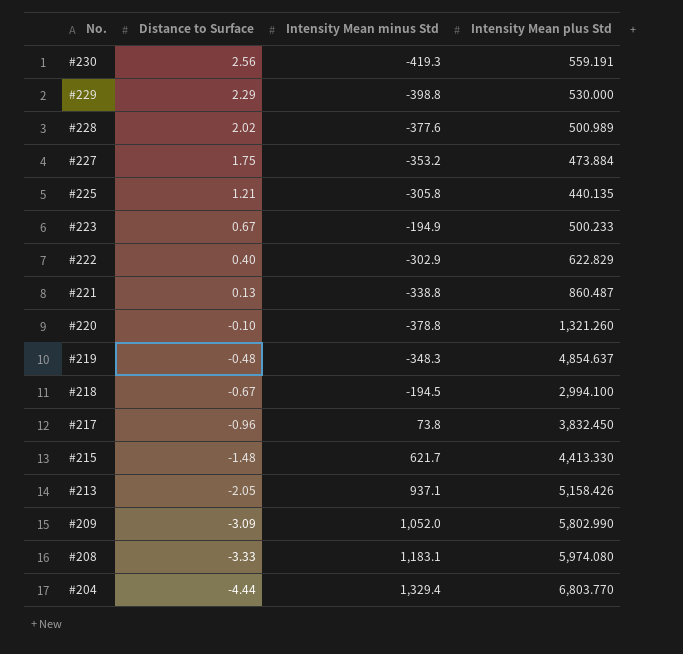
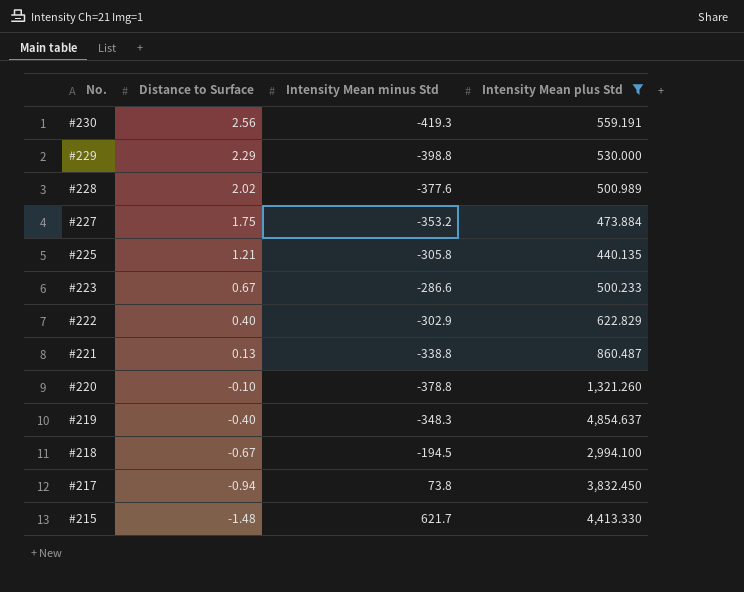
filter: none -> Intensity Mean plus Std <= 4,854.637
#223 | Intensity Mean minus Std: -194.9 -> -286.6
#219 | Distance to Surface: -0.48 -> -0.40
#217 | Distance to Surface: -0.96 -> -0.94

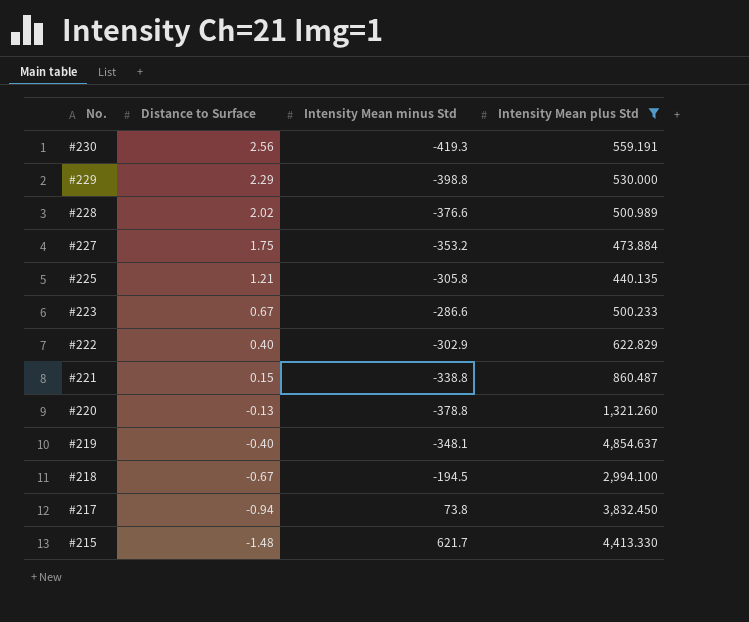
#228 | Intensity Mean minus Std: -377.6 -> -376.6
#221 | Distance to Surface: 0.13 -> 0.15
#220 | Distance to Surface: -0.10 -> -0.13
#219 | Intensity Mean minus Std: -348.3 -> -348.1

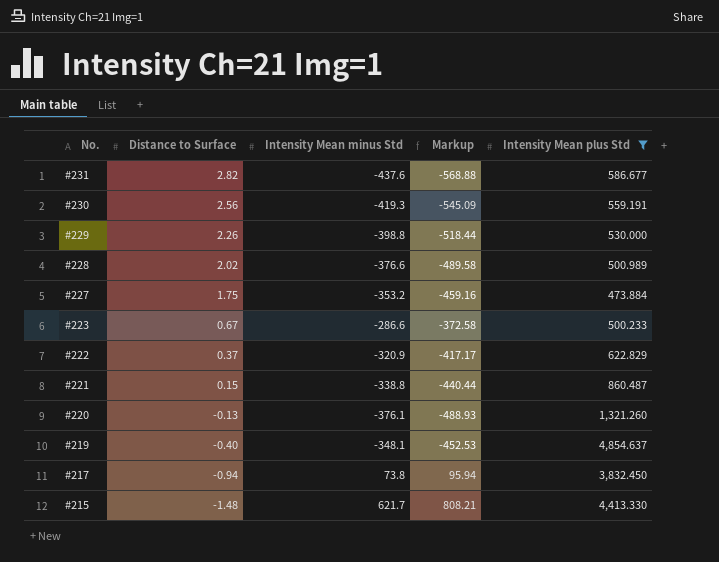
column Markup | formula: none -> [Intensity Mean minus Std] * 1.3
row #225: 1.21 | -305.8 | 440.135 -> none
row #218: -0.67 | -194.5 | 2,994.100 -> none
row #231: none -> 2.82 | -437.6 | -568.88 | 586.677
#229 | Distance to Surface: 2.29 -> 2.26
#222 | Distance to Surface: 0.40 -> 0.37
#222 | Intensity Mean minus Std: -302.9 -> -320.9
#220 | Intensity Mean minus Std: -378.8 -> -376.1

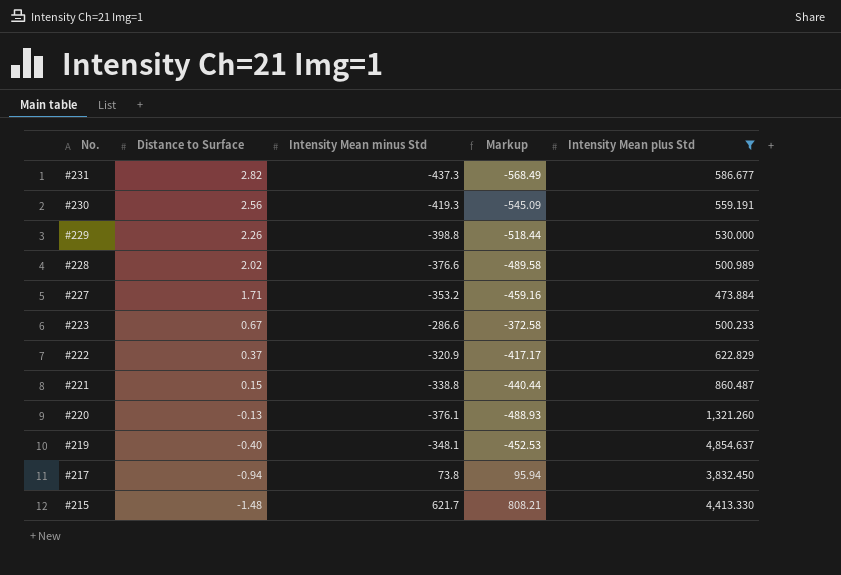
#231 | Intensity Mean minus Std: -437.6 -> -437.3
#231 | Markup: -568.88 -> -568.49
#227 | Distance to Surface: 1.75 -> 1.71

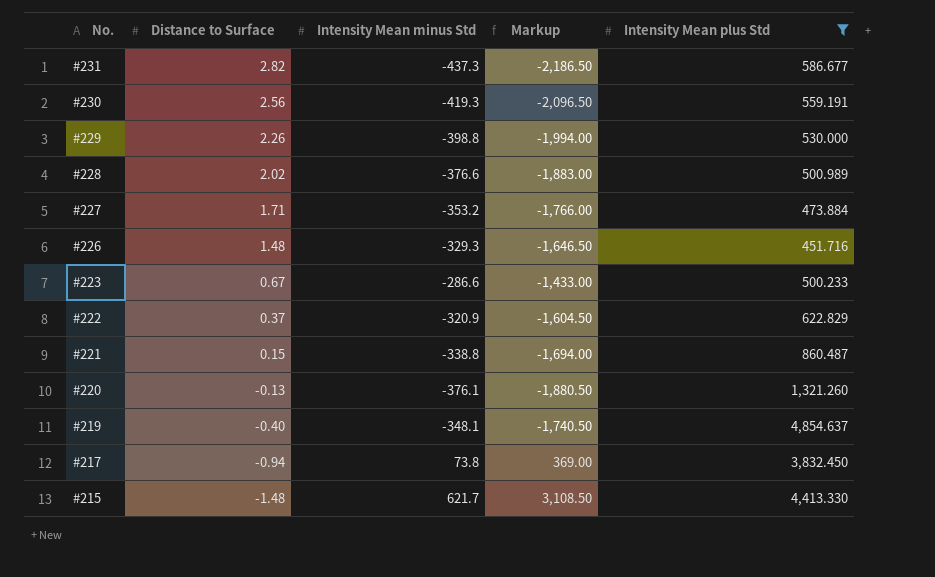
column Markup | formula: [Intensity Mean minus Std] * 1.3 -> [Intensity Mean minus Std] * 5
row #226: none -> 1.48 | -329.3 | -1,646.50 | 451.716

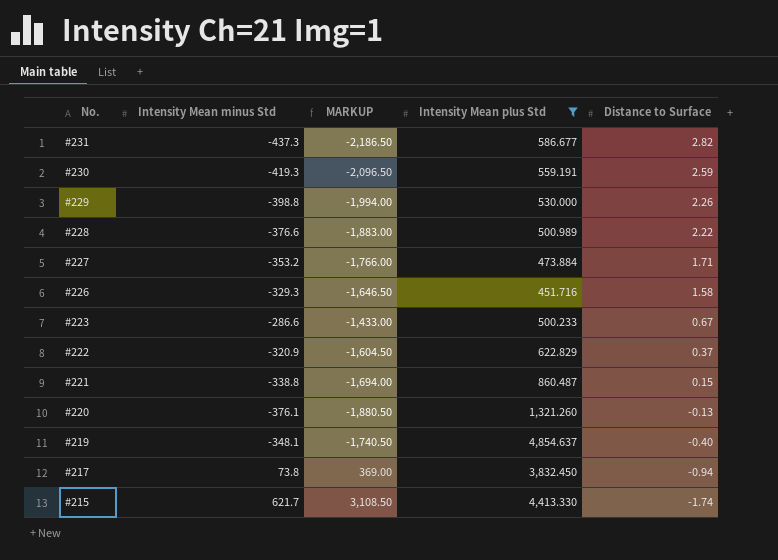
column name: Markup -> MARKUP
column Distance to Surface | position: 2 -> 5
#230 | Distance to Surface: 2.56 -> 2.59
#228 | Distance to Surface: 2.02 -> 2.22
#226 | Distance to Surface: 1.48 -> 1.58
#215 | Distance to Surface: -1.48 -> -1.74

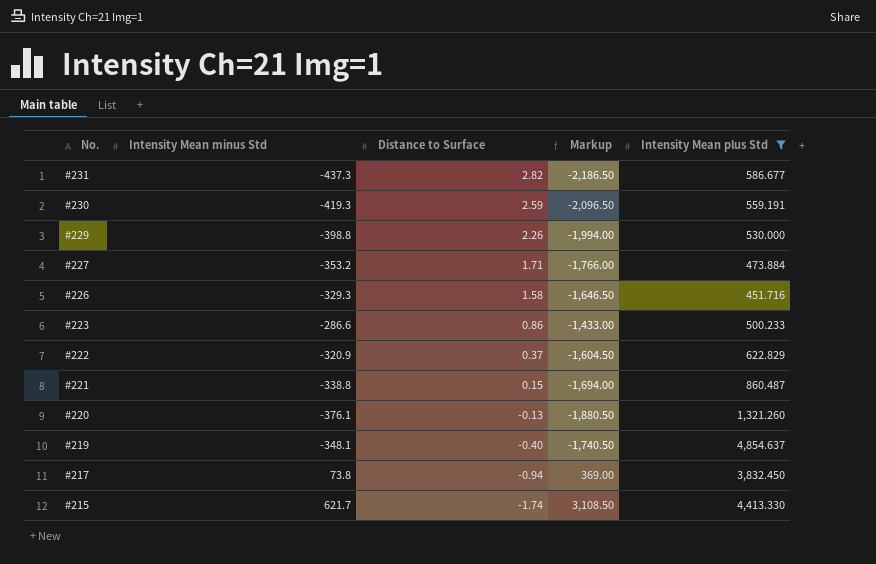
column Distance to Surface | position: 5 -> 3
column name: MARKUP -> Markup
row #228: -376.6 | -1,883.00 | 500.989 | 2.22 -> none
#223 | Distance to Surface: 0.67 -> 0.86

